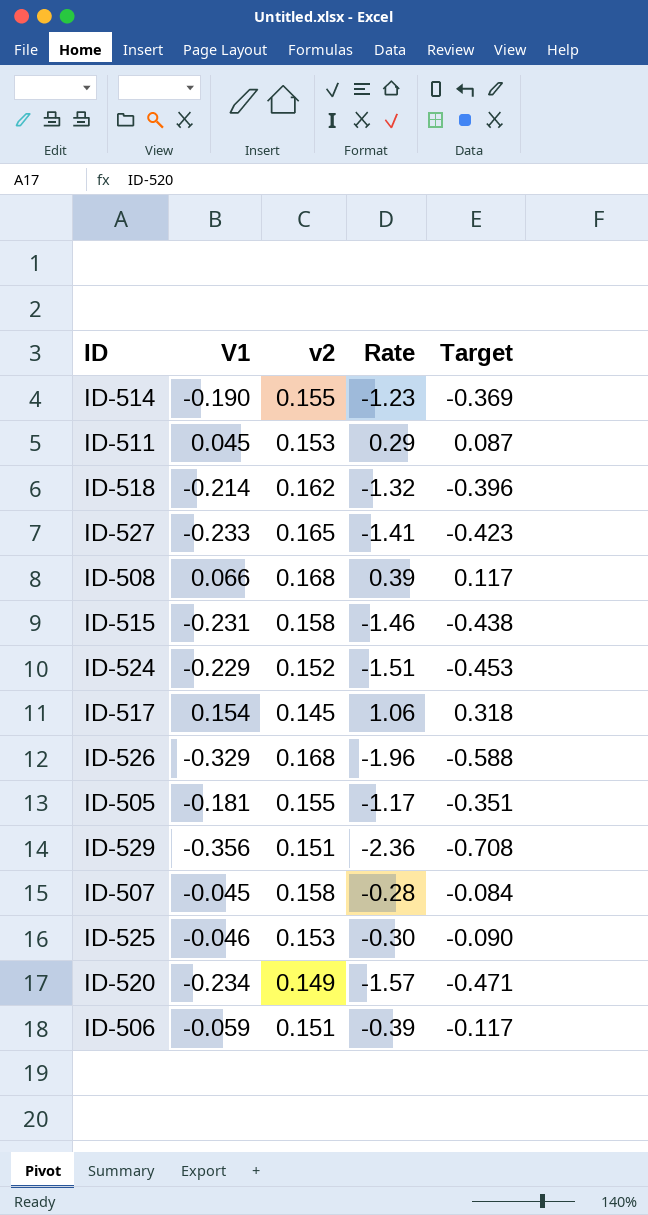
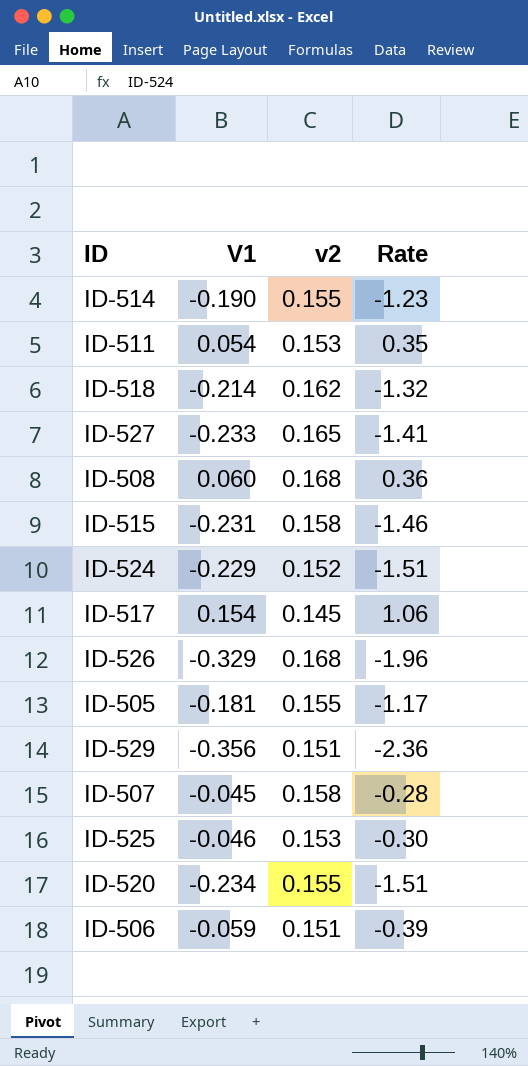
column Target | formula: [Rate] * 0.3 -> none
ID-511 | V1: 0.045 -> 0.054
ID-511 | Rate: 0.29 -> 0.35
ID-508 | V1: 0.066 -> 0.060
ID-508 | Rate: 0.39 -> 0.36
ID-520 | v2: 0.149 -> 0.155
ID-520 | Rate: -1.57 -> -1.51

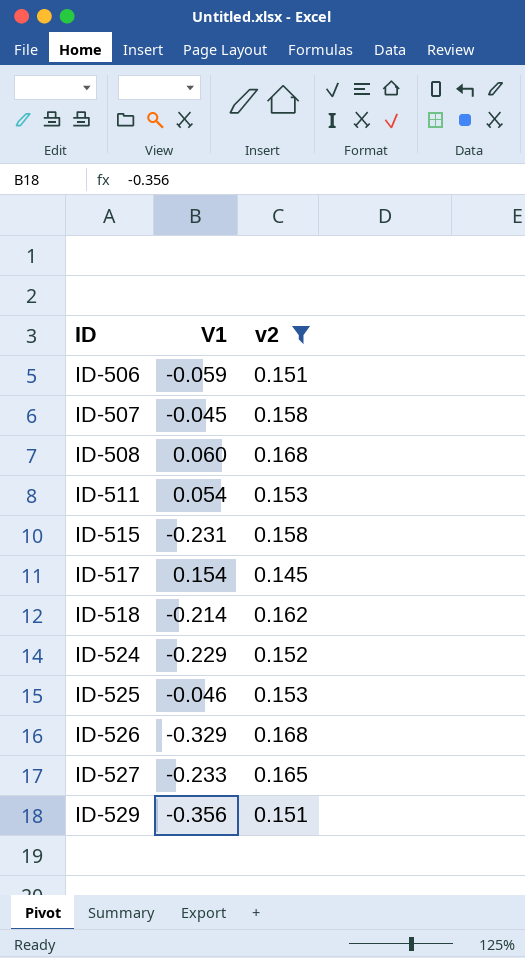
filter: none -> v2 != 0.155
row order: none -> ID ascending
column Rate | formula: [V1] / [v2] -> none

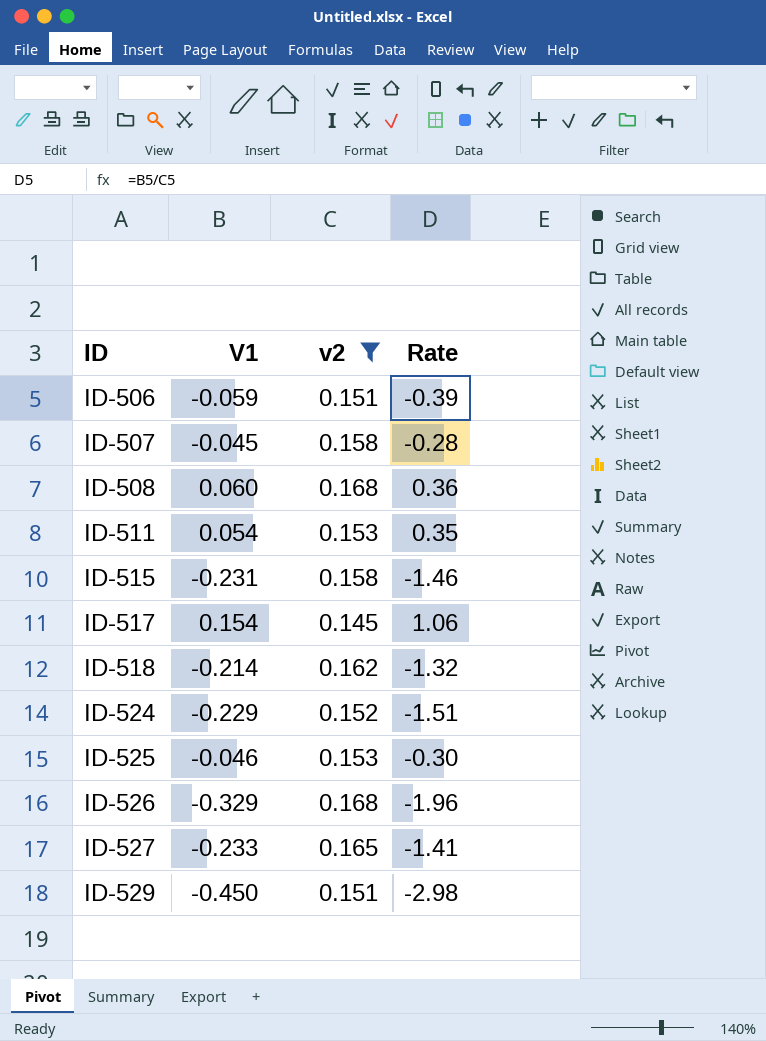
column Rate | formula: none -> [V1] / [v2]
ID-529 | V1: -0.356 -> -0.450

